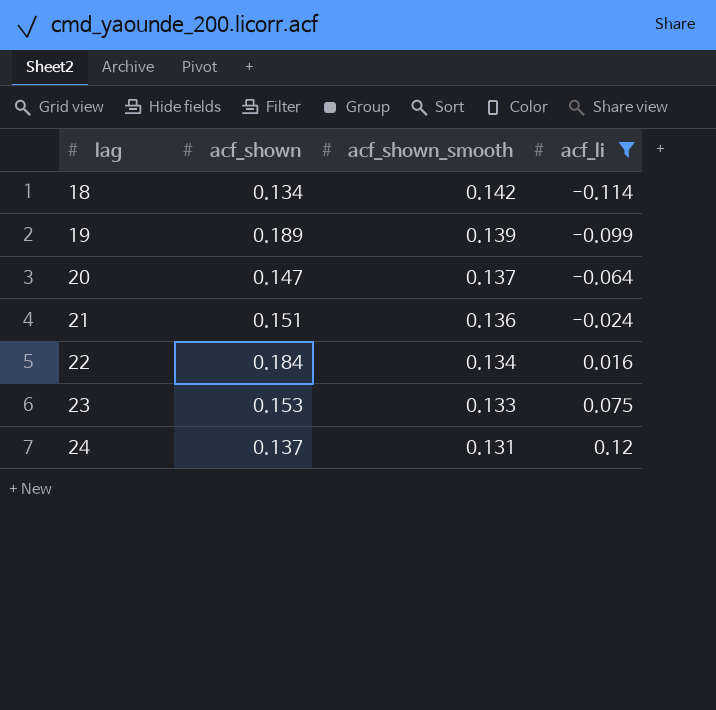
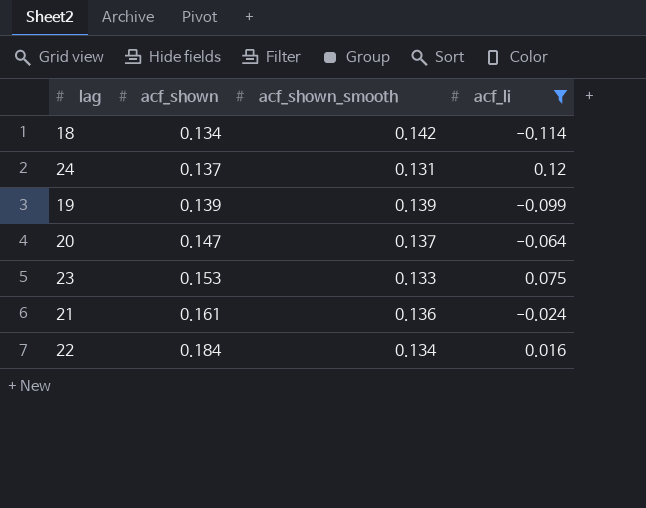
row order: lag ascending -> acf_shown ascending
19 | acf_shown: 0.189 -> 0.139
21 | acf_shown: 0.151 -> 0.161

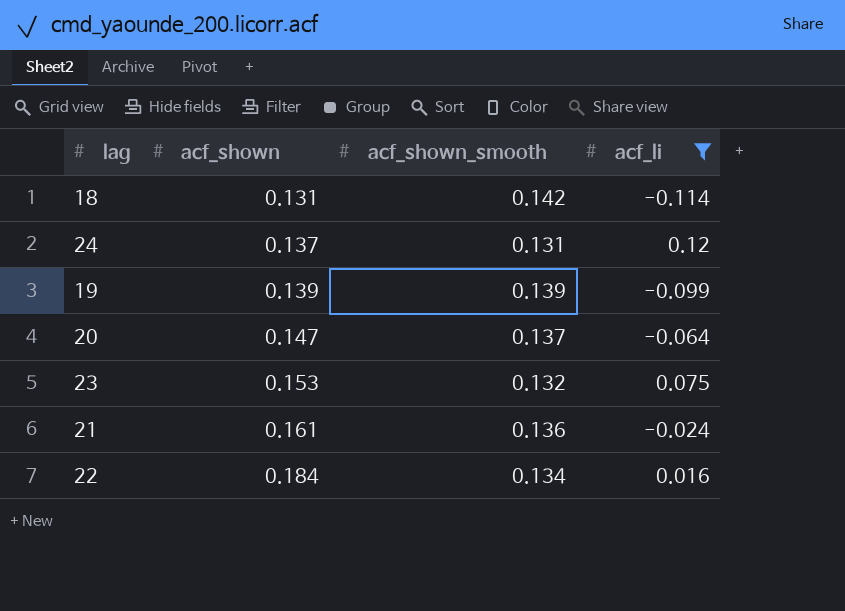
18 | acf_shown: 0.134 -> 0.131
23 | acf_shown_smooth: 0.133 -> 0.132

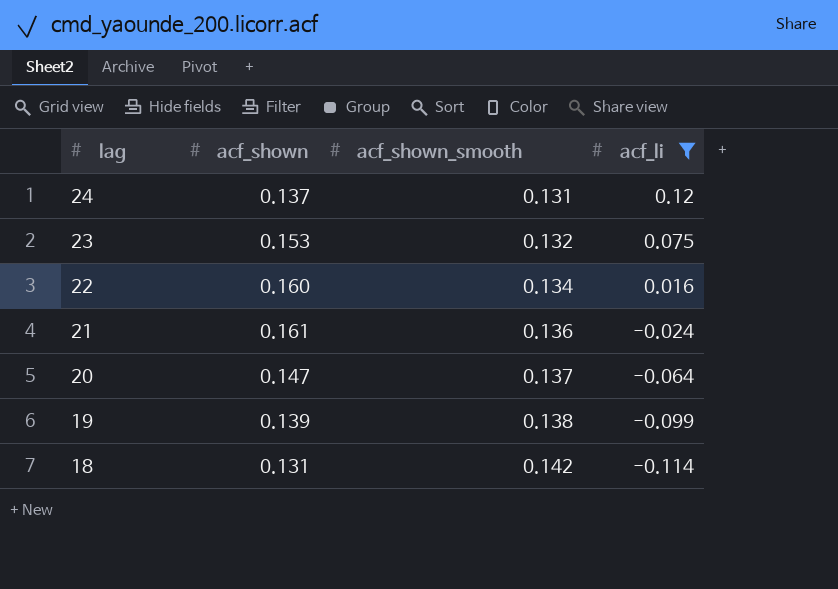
row order: acf_shown ascending -> lag descending
22 | acf_shown: 0.184 -> 0.160
19 | acf_shown_smooth: 0.139 -> 0.138

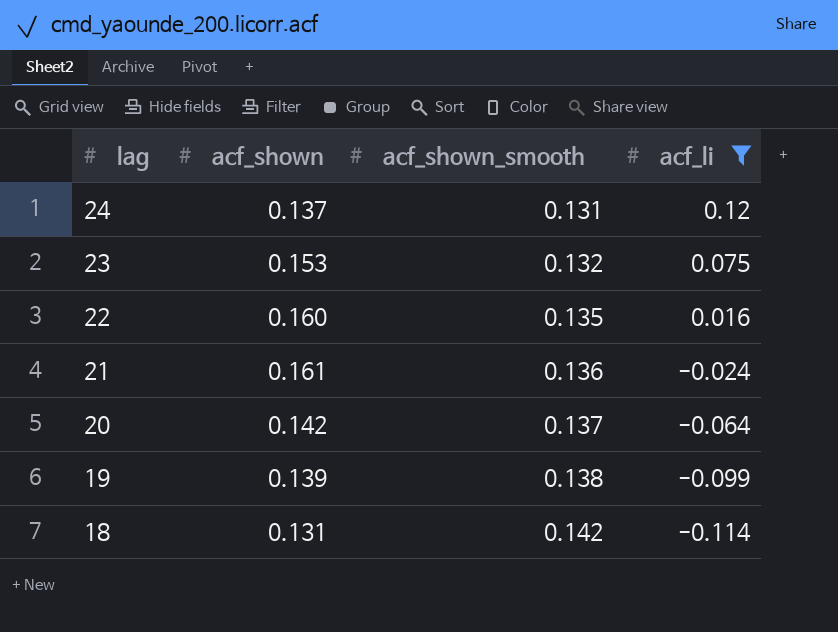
22 | acf_shown_smooth: 0.134 -> 0.135
20 | acf_shown: 0.147 -> 0.142

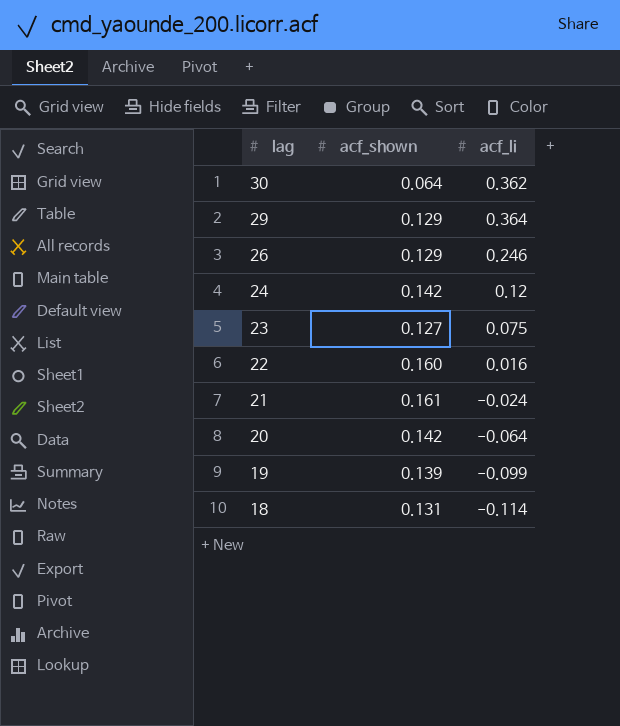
filter: acf_li <= 0.12 -> none
column acf_shown_smooth | position: 3 -> none
24 | acf_shown: 0.137 -> 0.142
23 | acf_shown: 0.153 -> 0.127

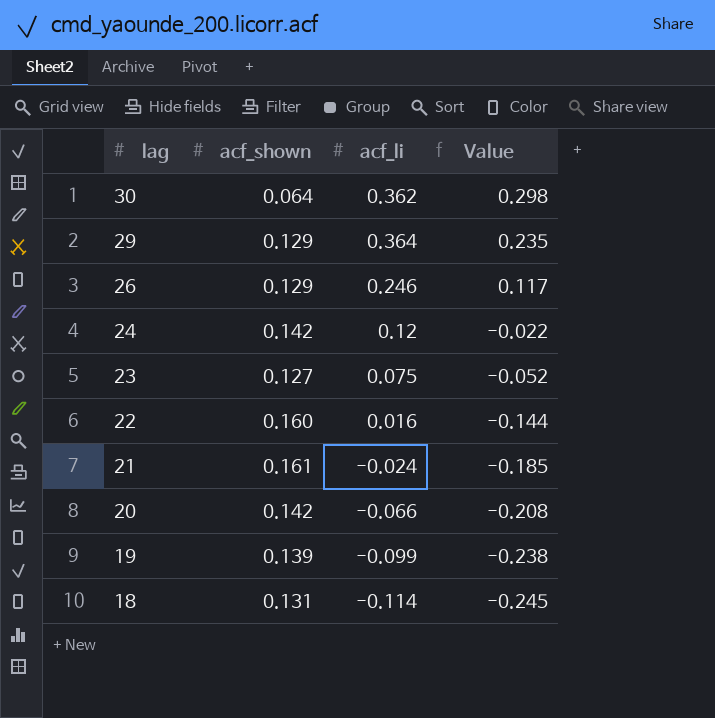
column Value | formula: none -> [acf_li] - [acf_shown]
20 | acf_li: -0.064 -> -0.066

